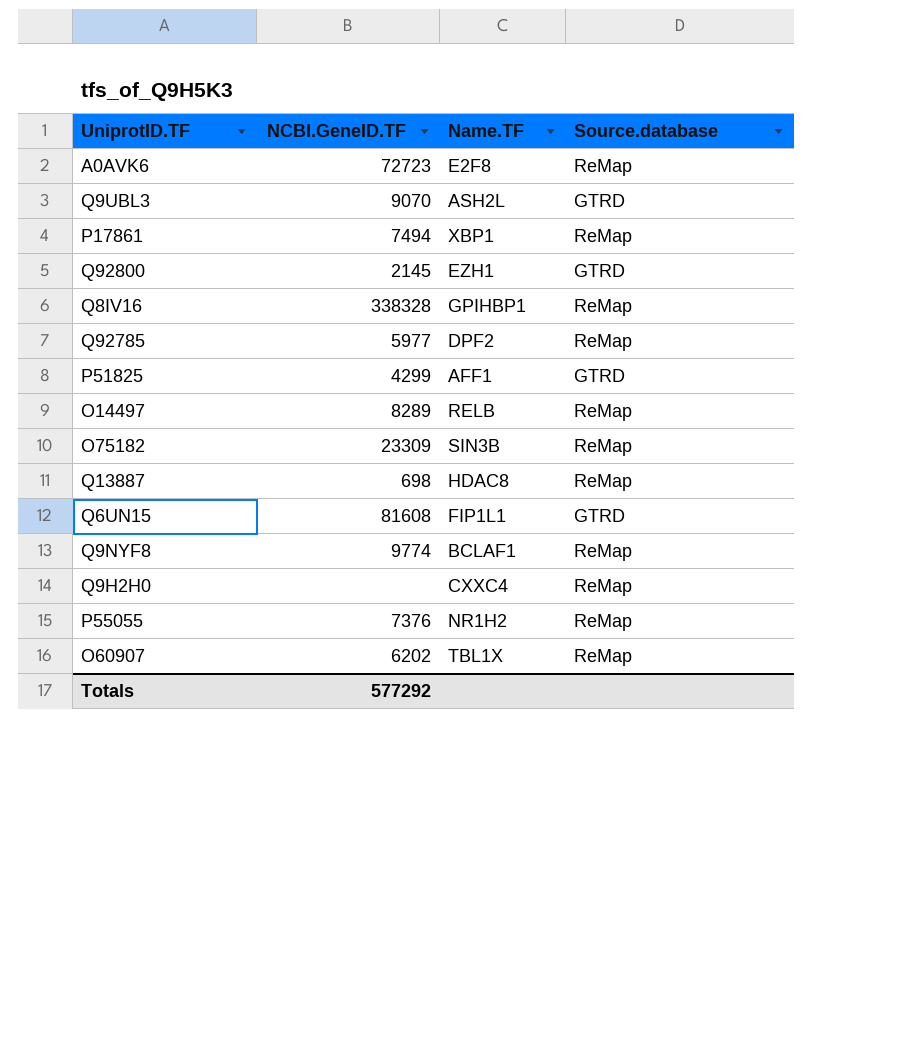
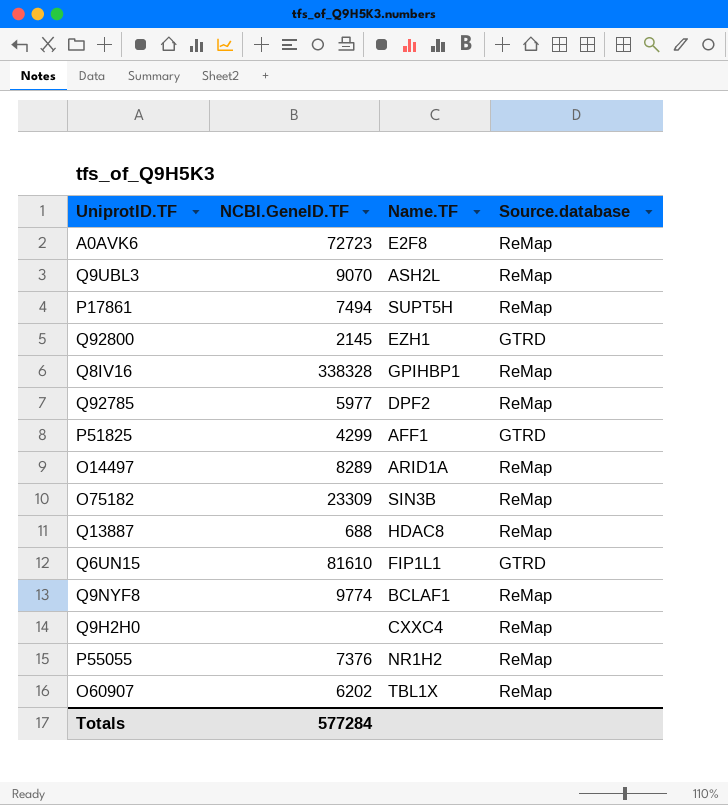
Q9UBL3 | Source.database: GTRD -> ReMap
P17861 | Name.TF: XBP1 -> SUPT5H
O14497 | Name.TF: RELB -> ARID1A
Q13887 | NCBI.GeneID.TF: 698 -> 688
Q6UN15 | NCBI.GeneID.TF: 81608 -> 81610
Totals | NCBI.GeneID.TF: 577292 -> 577284

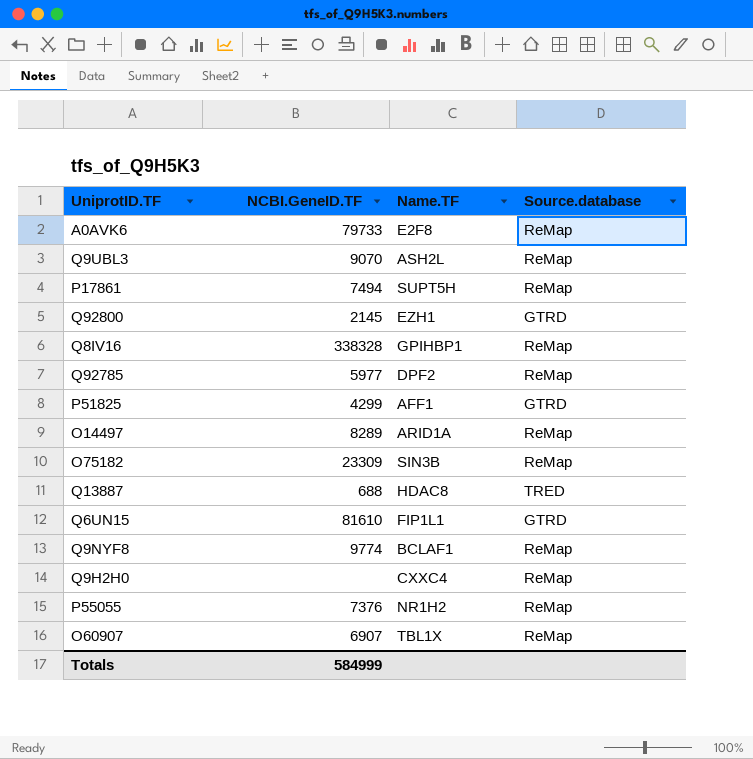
A0AVK6 | NCBI.GeneID.TF: 72723 -> 79733
Q13887 | Source.database: ReMap -> TRED
O60907 | NCBI.GeneID.TF: 6202 -> 6907
Totals | NCBI.GeneID.TF: 577284 -> 584999

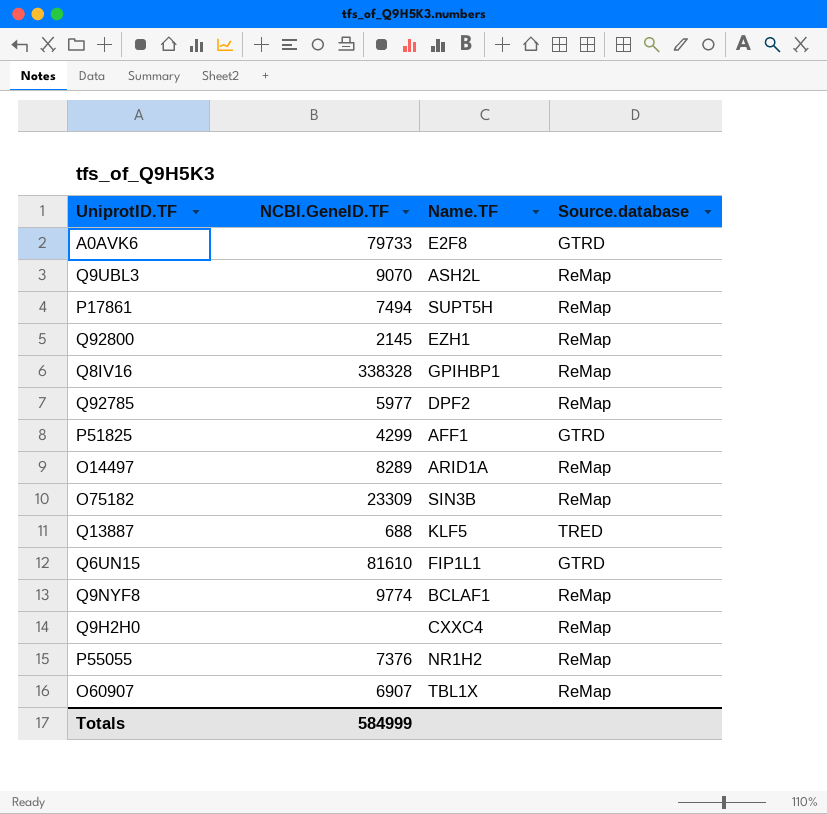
A0AVK6 | Source.database: ReMap -> GTRD
Q92800 | Source.database: GTRD -> ReMap
Q13887 | Name.TF: HDAC8 -> KLF5

